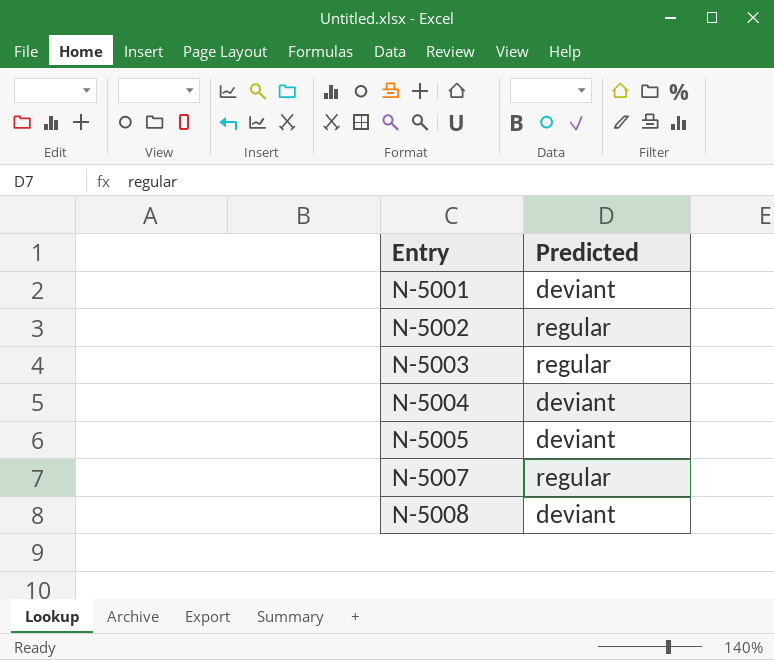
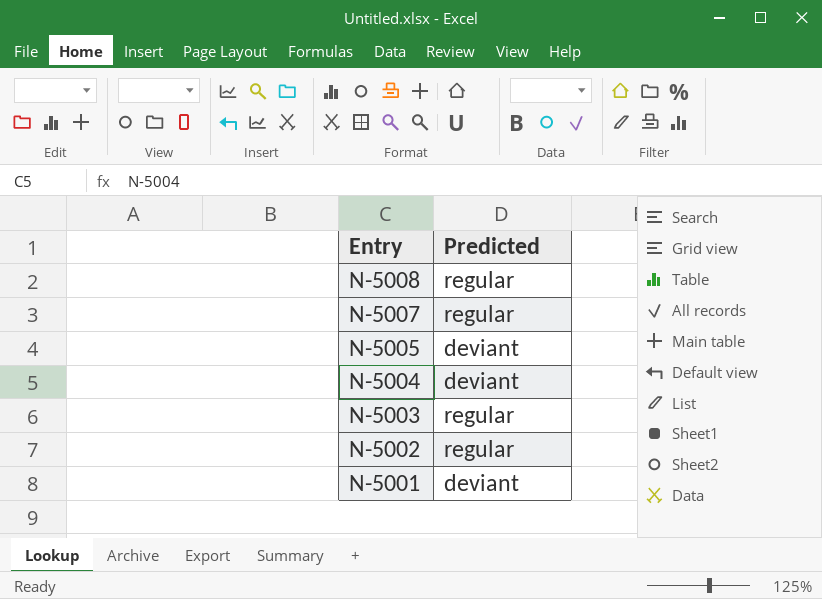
row order: Entry ascending -> Entry descending
N-5008 | Predicted: deviant -> regular

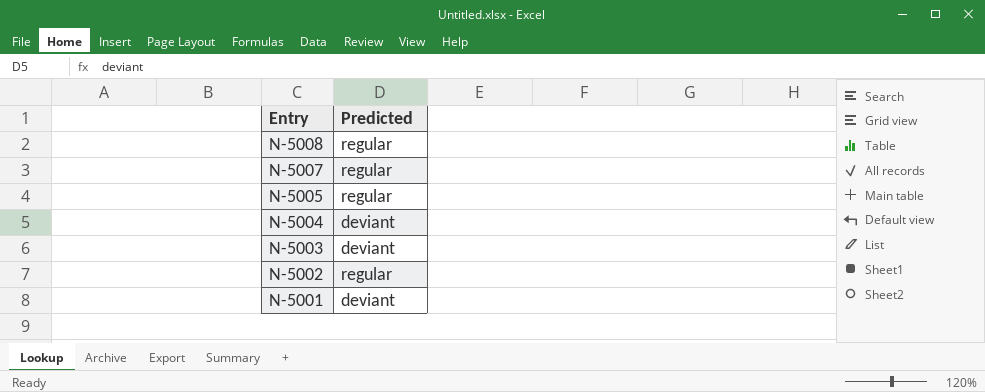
N-5005 | Predicted: deviant -> regular
N-5003 | Predicted: regular -> deviant

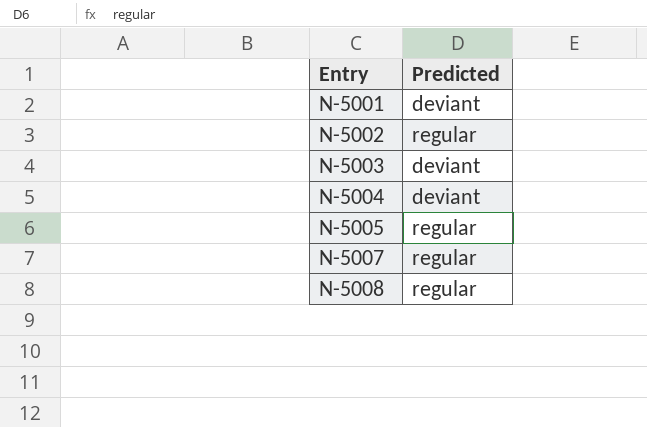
row order: Entry descending -> Entry ascending

